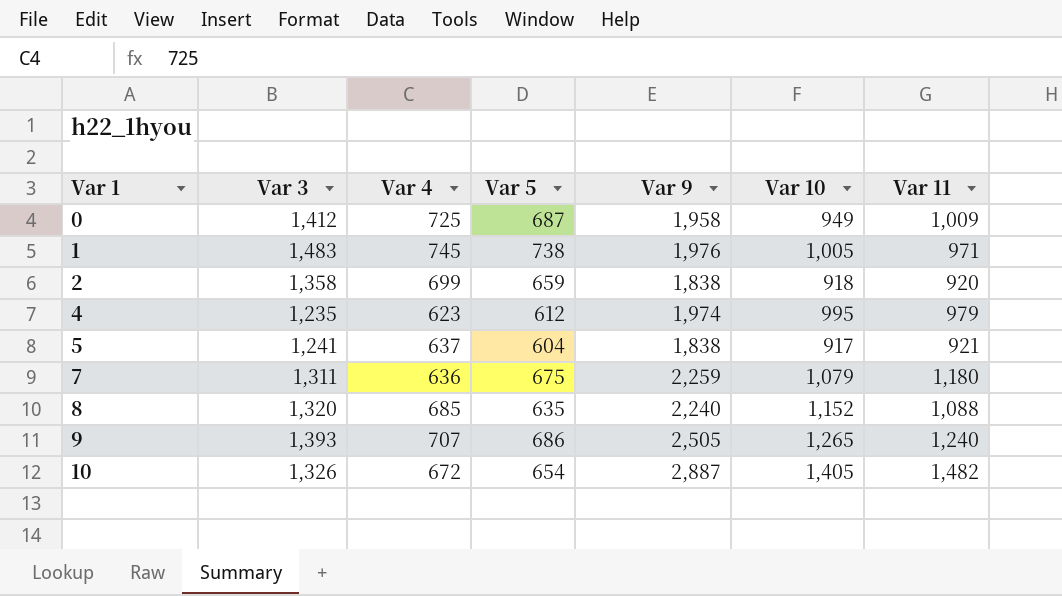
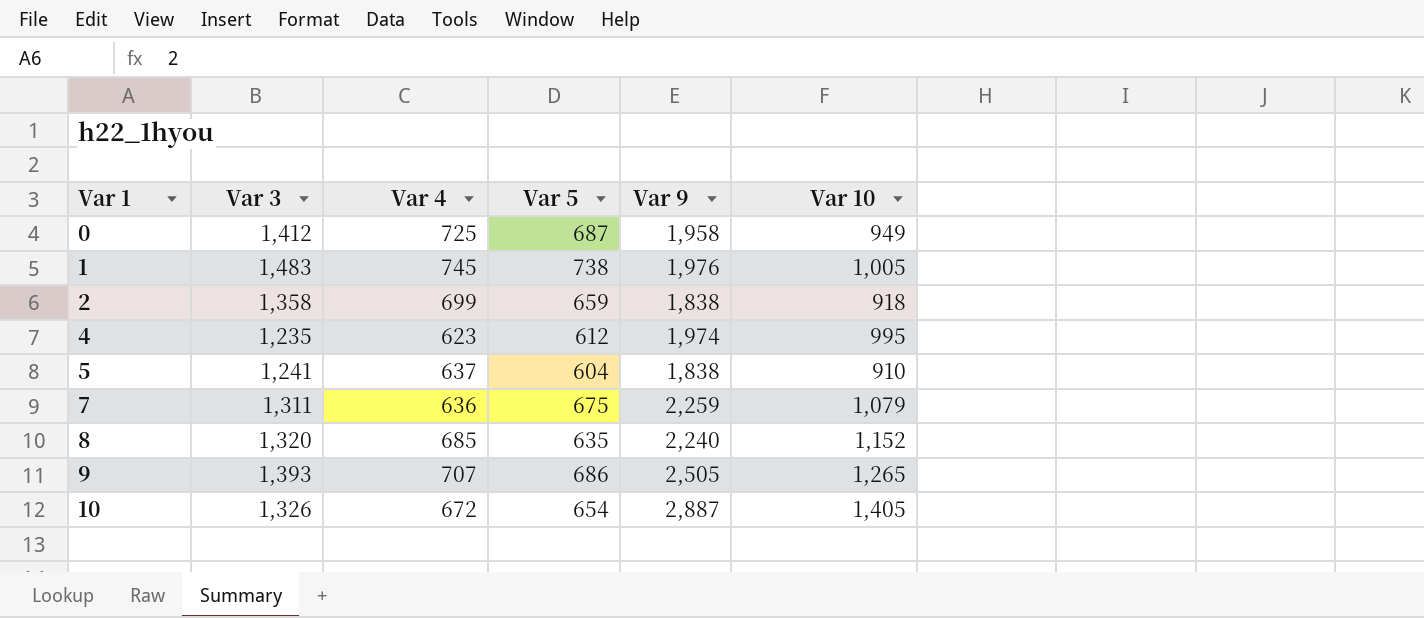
column Var 11 | formula: [Var 9] - [Var 10] -> none
5 | Var 10: 917 -> 910

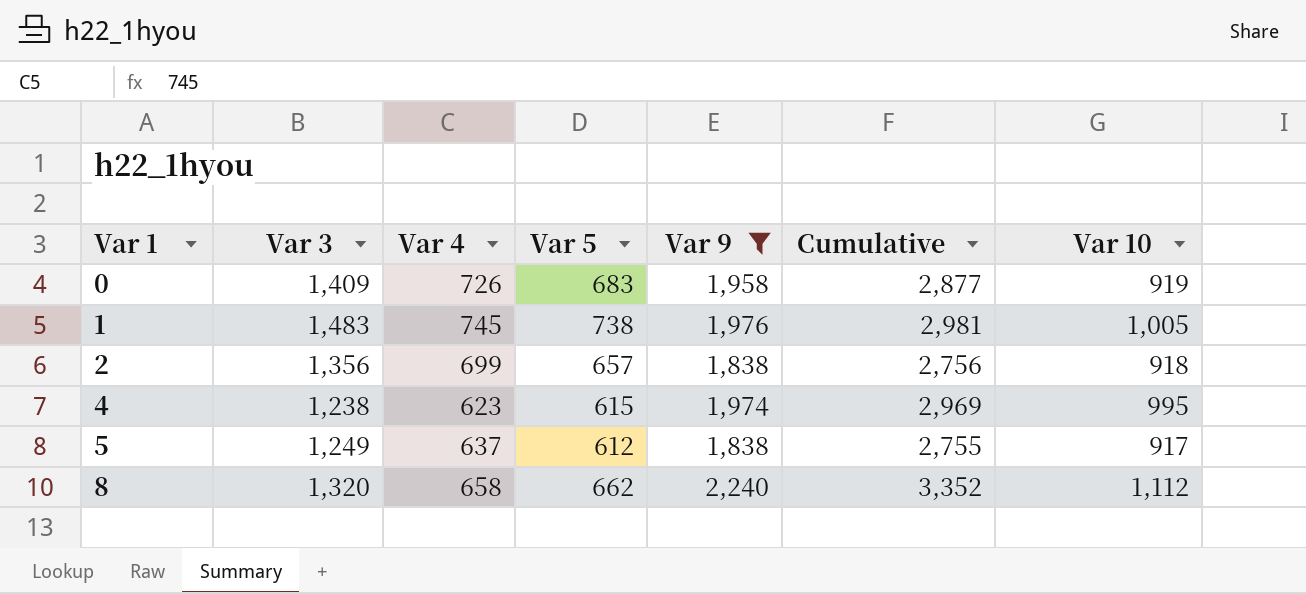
filter: none -> Var 9 <= 2,240
column Cumulative | formula: none -> [Var 9] + [Var 10]
0 | Var 3: 1,412 -> 1,409
0 | Var 4: 725 -> 726
0 | Var 5: 687 -> 683
0 | Var 10: 949 -> 919
2 | Var 3: 1,358 -> 1,356
2 | Var 5: 659 -> 657
4 | Var 3: 1,235 -> 1,238
4 | Var 5: 612 -> 615
5 | Var 3: 1,241 -> 1,249
5 | Var 5: 604 -> 612
5 | Var 10: 910 -> 917
8 | Var 4: 685 -> 658
8 | Var 5: 635 -> 662
8 | Var 10: 1,152 -> 1,112

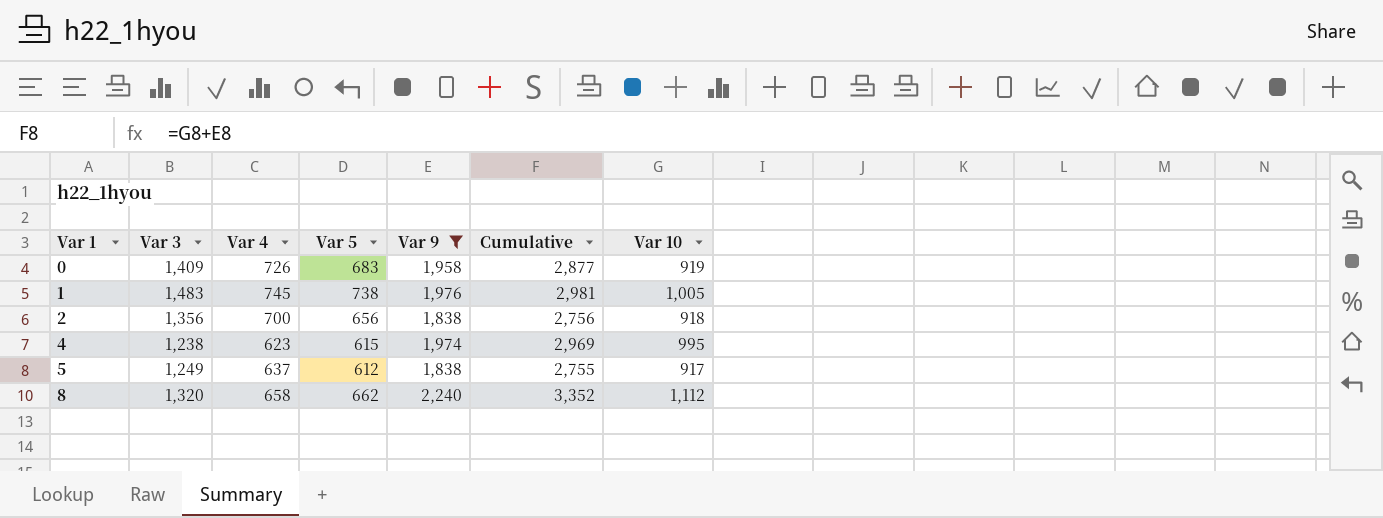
2 | Var 4: 699 -> 700
2 | Var 5: 657 -> 656

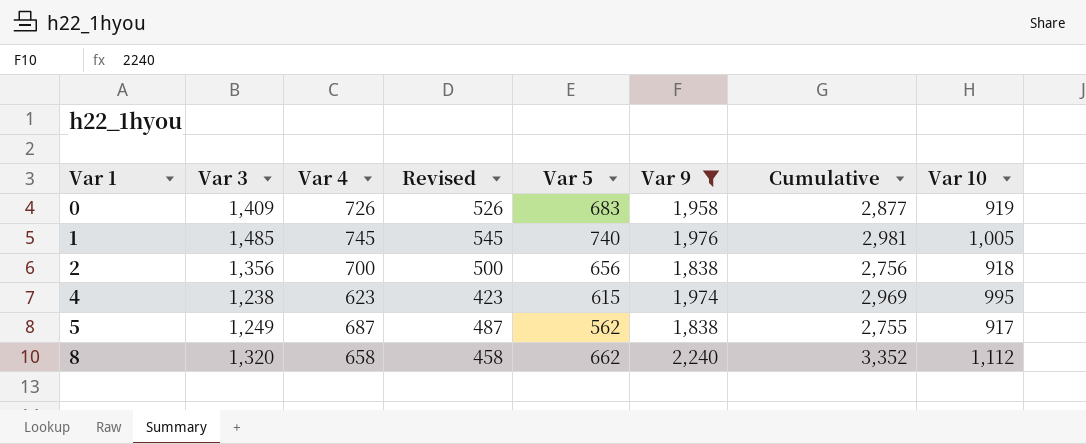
column Revised | formula: none -> [Var 4] - 200
1 | Var 3: 1,483 -> 1,485
1 | Var 5: 738 -> 740
5 | Var 4: 637 -> 687
5 | Var 5: 612 -> 562

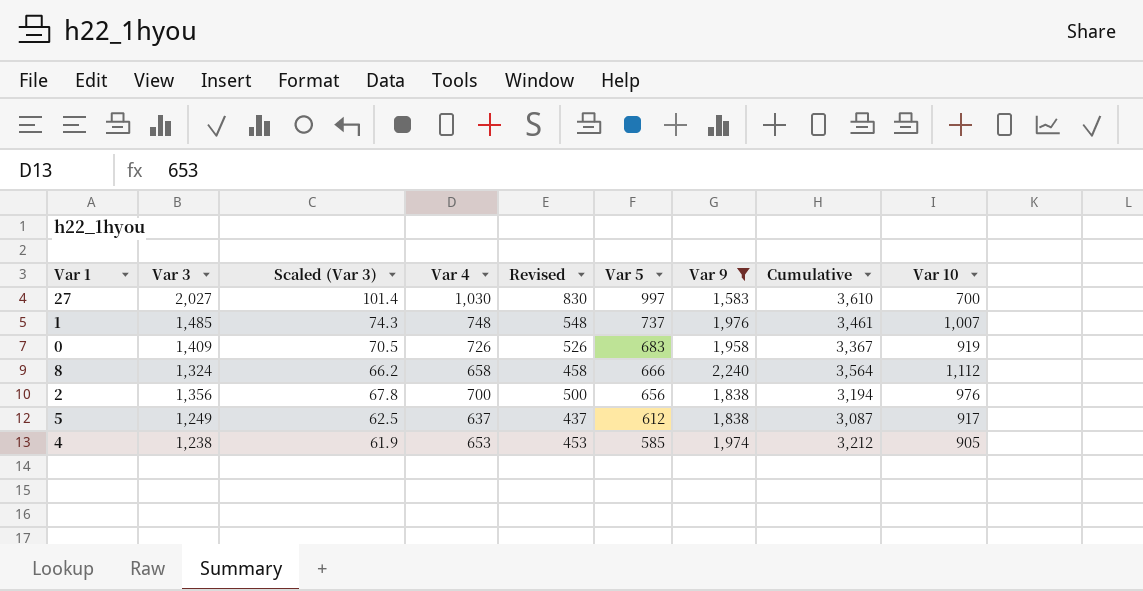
row order: Var 1 ascending -> Var 5 descending
column Scaled (Var 3) | formula: none -> [Var 3] * 0.05
column Cumulative | formula: [Var 9] + [Var 10] -> [Var 3] + [Var 9]
row 27: none -> 2,027 | 101.4 | 1,030 | 830 | 997 | 1,583 | 3,610 | 700
1 | Var 4: 745 -> 748
1 | Revised: 545 -> 548
1 | Var 5: 740 -> 737
1 | Var 10: 1,005 -> 1,007
8 | Var 3: 1,320 -> 1,324
8 | Var 5: 662 -> 666
2 | Var 10: 918 -> 976
5 | Var 4: 687 -> 637
5 | Revised: 487 -> 437
5 | Var 5: 562 -> 612
4 | Var 4: 623 -> 653
4 | Revised: 423 -> 453
4 | Var 5: 615 -> 585
4 | Var 10: 995 -> 905

